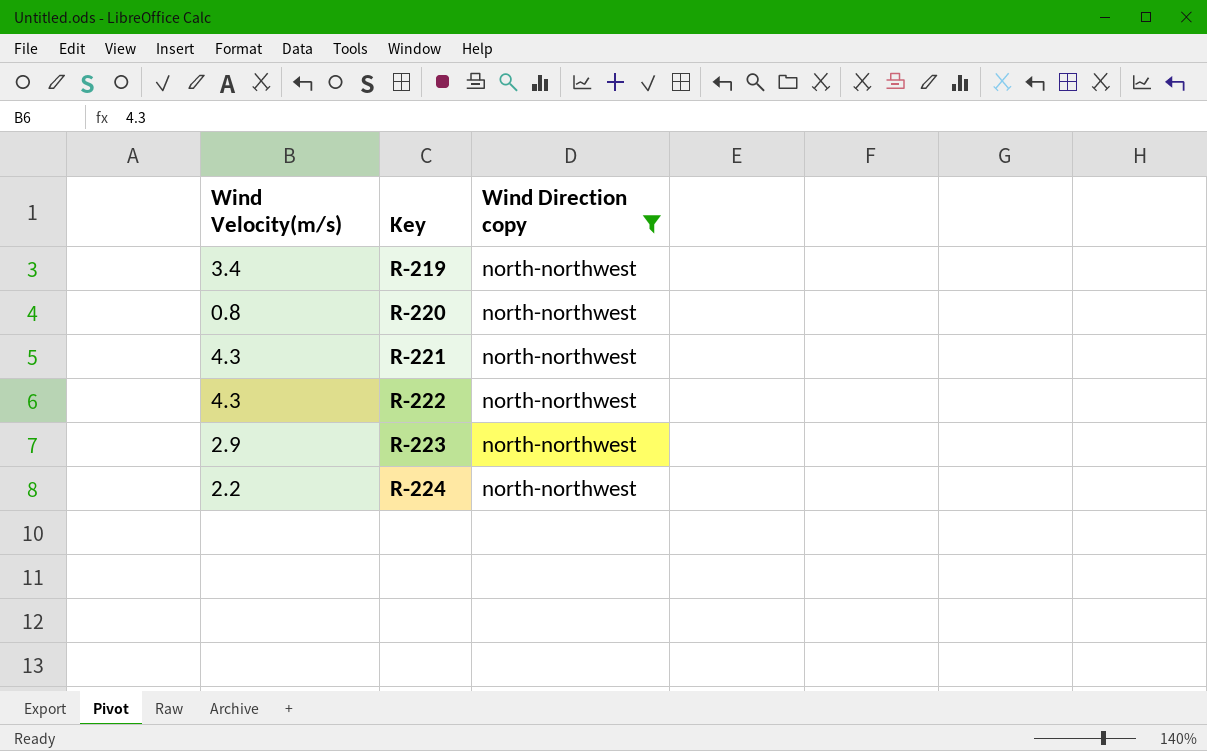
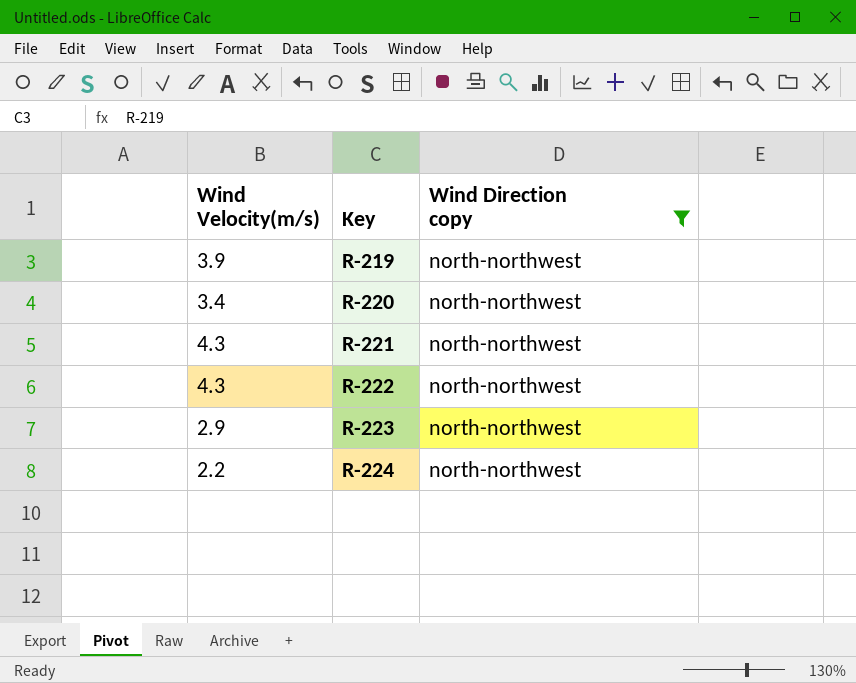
R-219 | Wind Velocity(m/s): 3.4 -> 3.9
R-220 | Wind Velocity(m/s): 0.8 -> 3.4

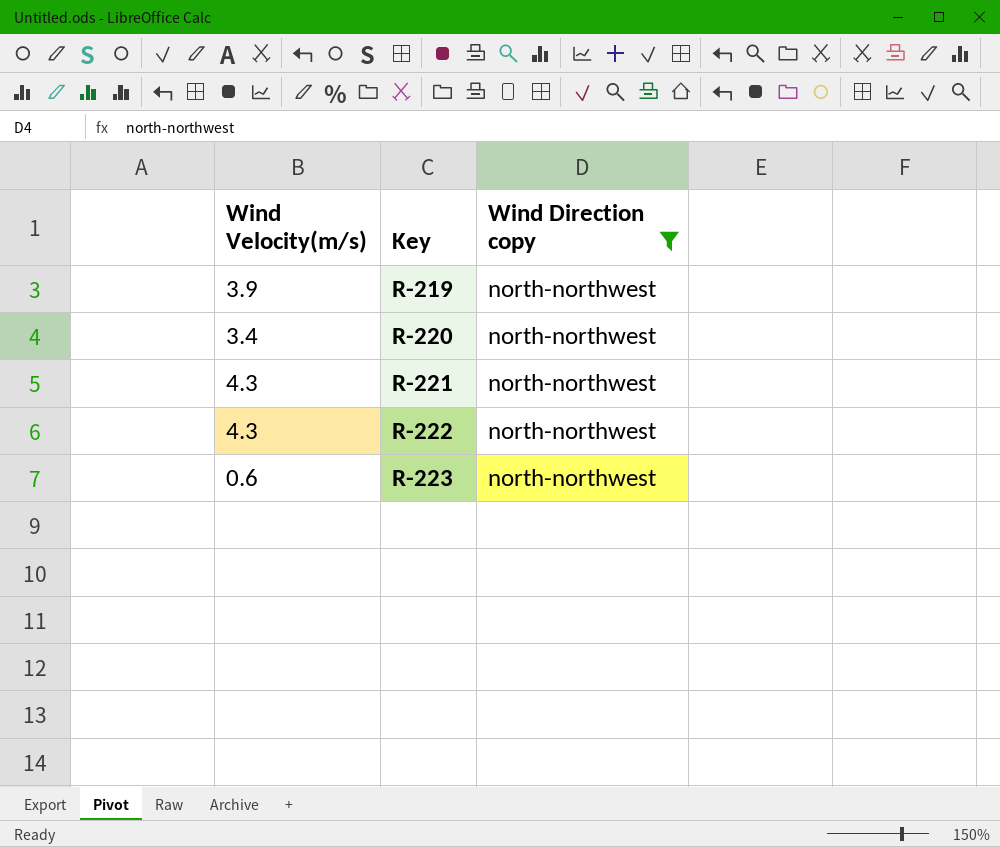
row R-224: 2.2 | north-northwest -> none
R-223 | Wind Velocity(m/s): 2.9 -> 0.6

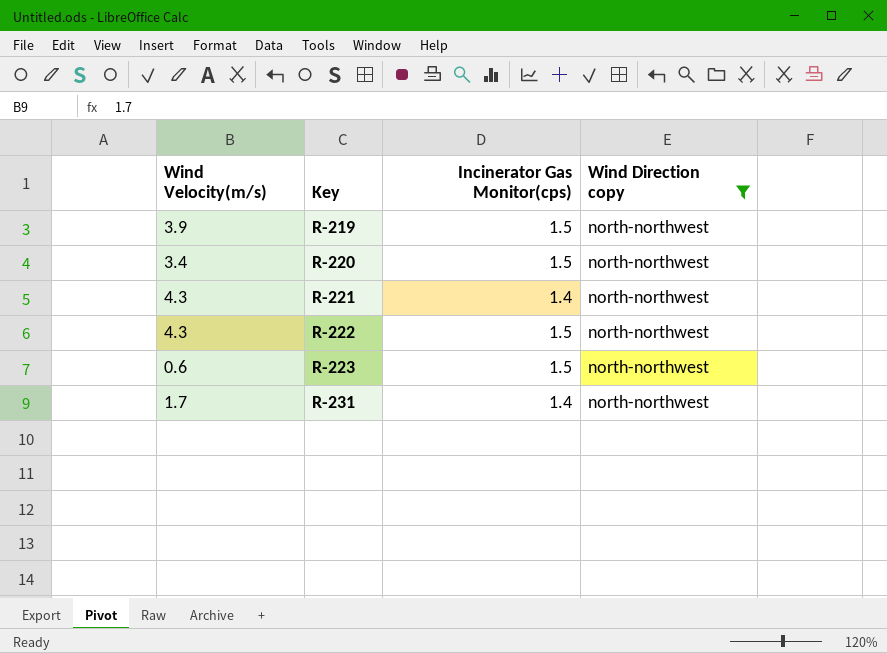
column Incinerator Gas Monitor(cps) | position: none -> 3
row R-231: none -> 1.7 | 1.4 | north-northwest

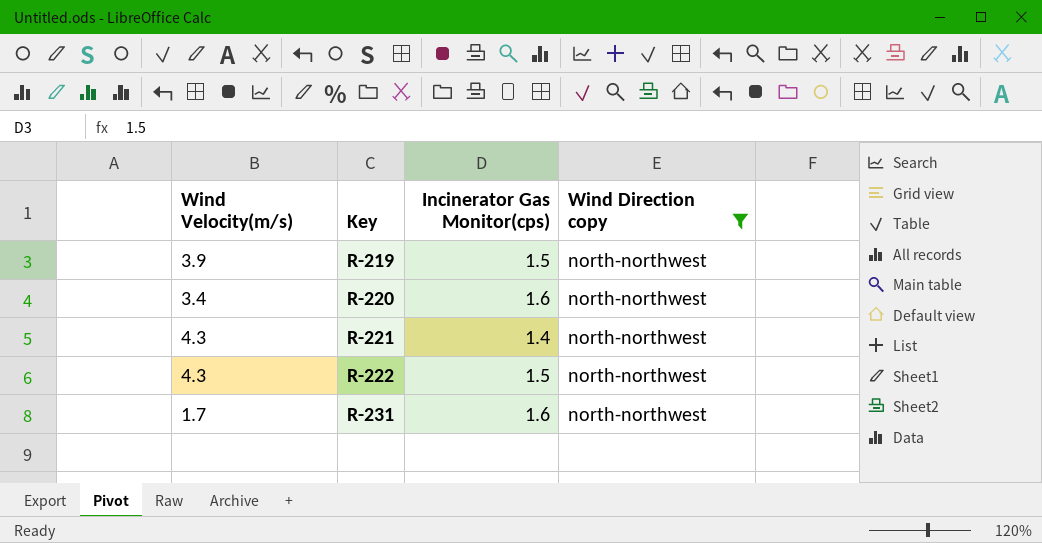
row R-223: 0.6 | 1.5 | north-northwest -> none
R-220 | Incinerator Gas Monitor(cps): 1.5 -> 1.6
R-231 | Incinerator Gas Monitor(cps): 1.4 -> 1.6

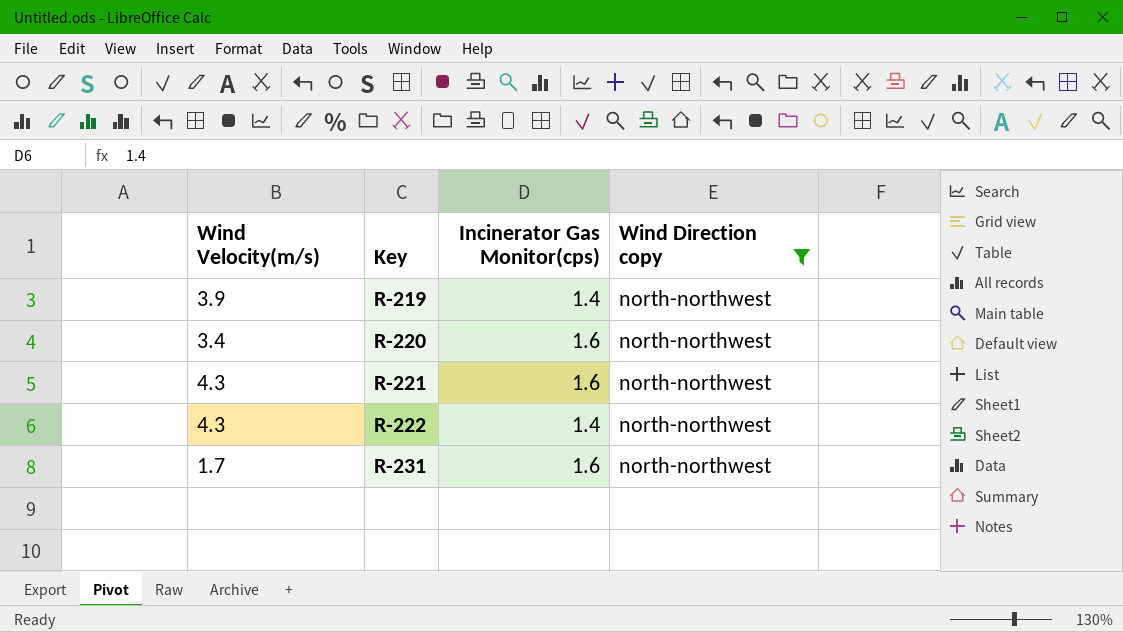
R-219 | Incinerator Gas Monitor(cps): 1.5 -> 1.4
R-221 | Incinerator Gas Monitor(cps): 1.4 -> 1.6
R-222 | Incinerator Gas Monitor(cps): 1.5 -> 1.4

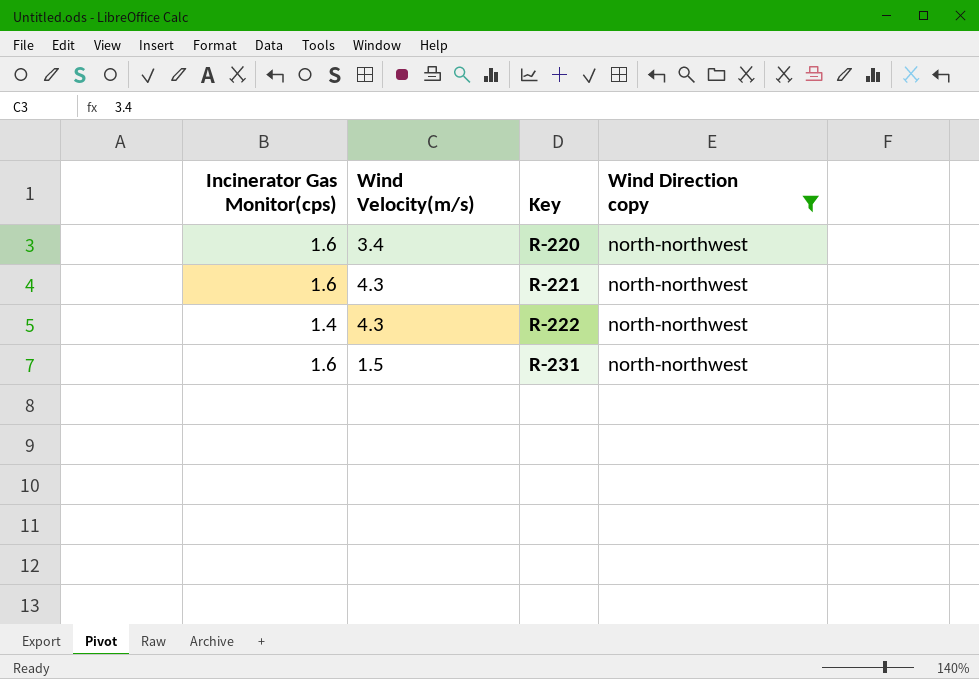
column Incinerator Gas Monitor(cps) | position: 3 -> 1
row R-219: 3.9 | 1.4 | north-northwest -> none
R-231 | Wind Velocity(m/s): 1.7 -> 1.5

